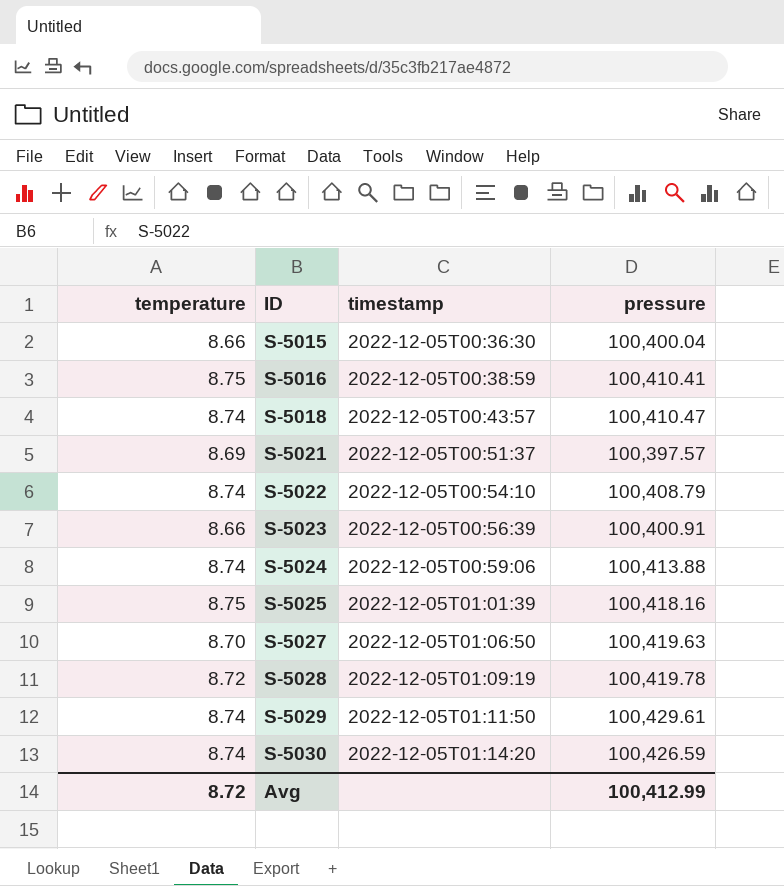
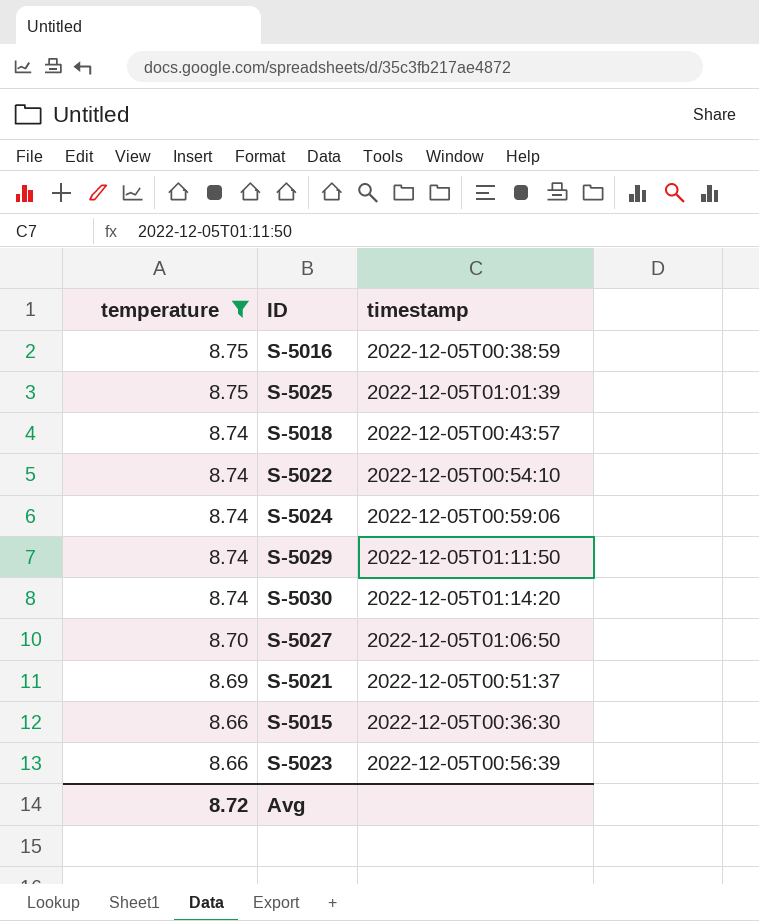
filter: none -> temperature != 8.72
row order: ID ascending -> temperature descending
column pressure | position: 4 -> none

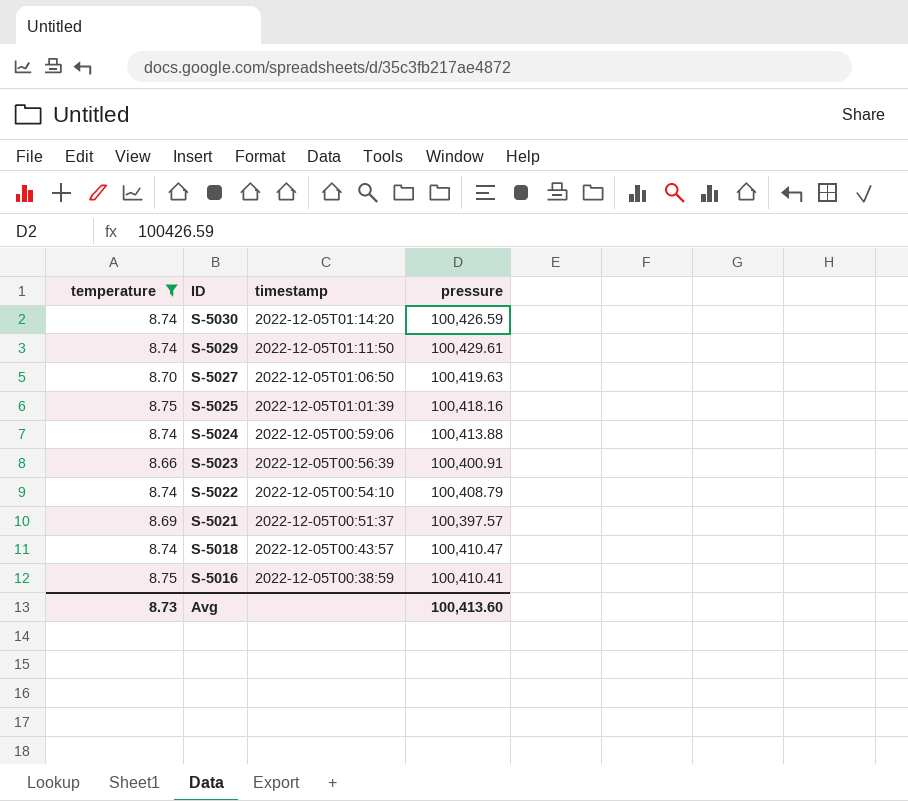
row order: temperature descending -> ID descending
column pressure | position: none -> 4
row S-5015: 8.66 | 2022-12-05T00:36:30 -> none
Avg | temperature: 8.72 -> 8.73

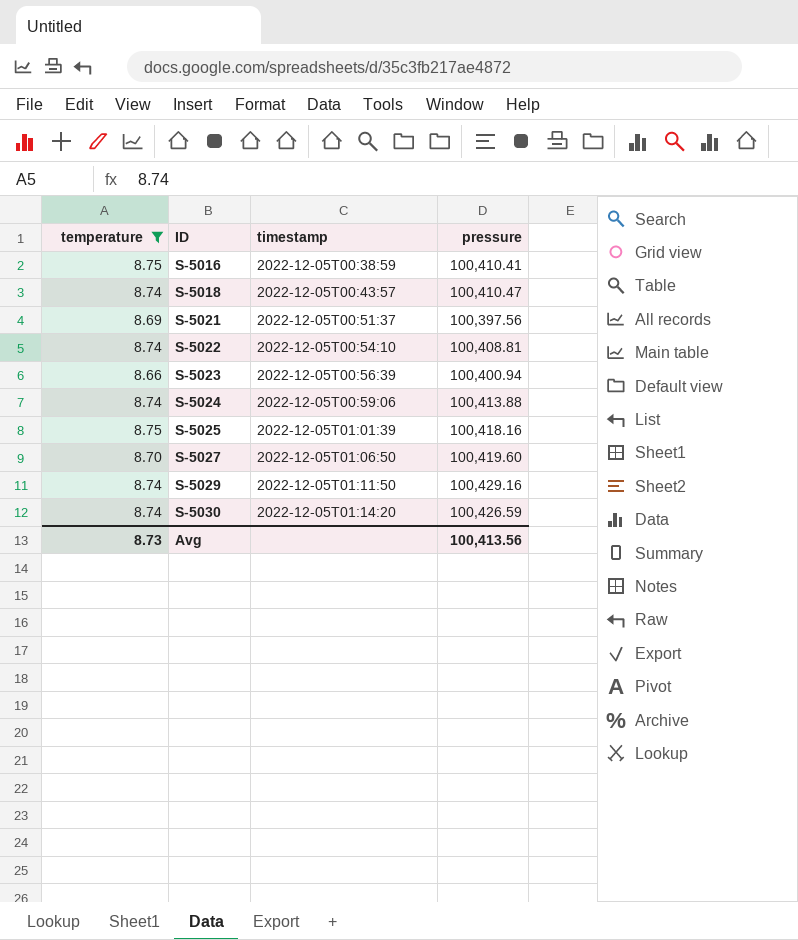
row order: ID descending -> ID ascending
S-5021 | pressure: 100,397.57 -> 100,397.56
S-5022 | pressure: 100,408.79 -> 100,408.81
S-5023 | pressure: 100,400.91 -> 100,400.94
S-5027 | pressure: 100,419.63 -> 100,419.60
S-5029 | pressure: 100,429.61 -> 100,429.16
Avg | pressure: 100,413.60 -> 100,413.56

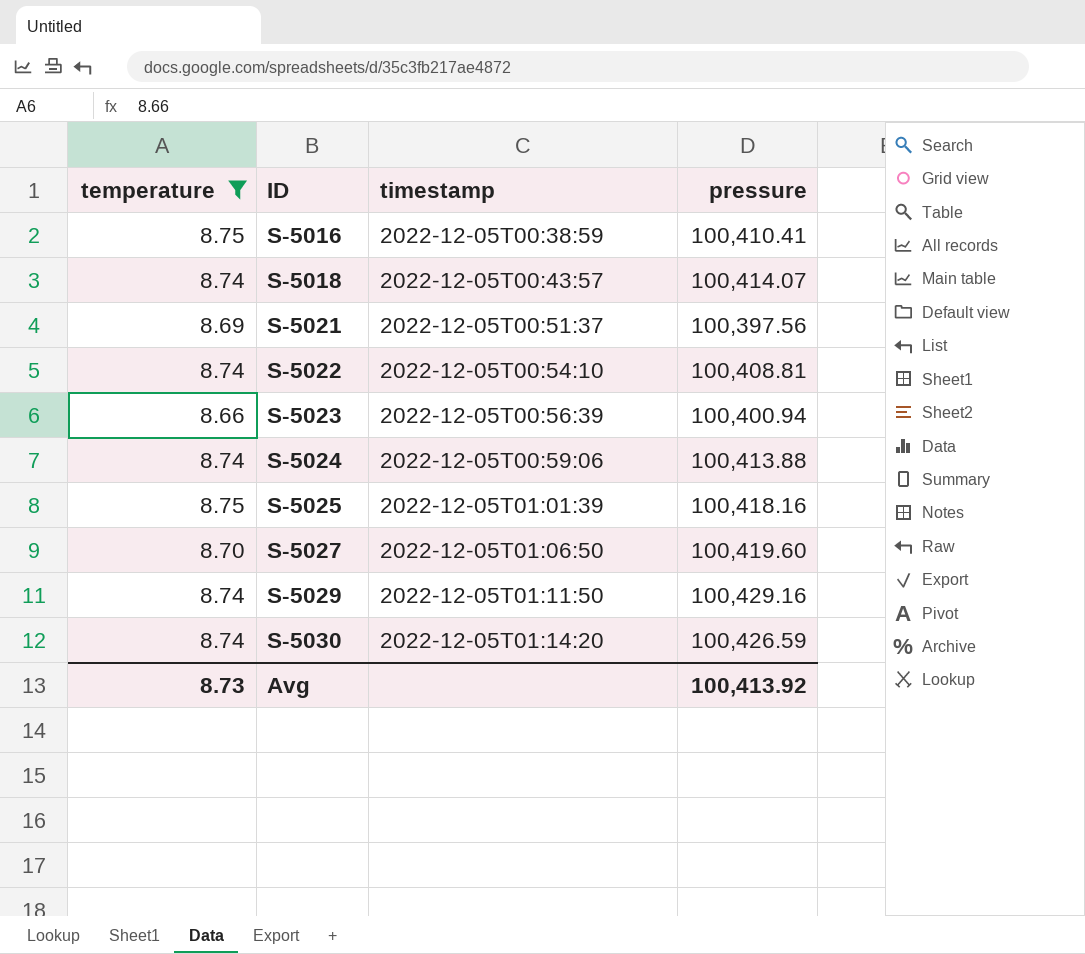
S-5018 | pressure: 100,410.47 -> 100,414.07
Avg | pressure: 100,413.56 -> 100,413.92

